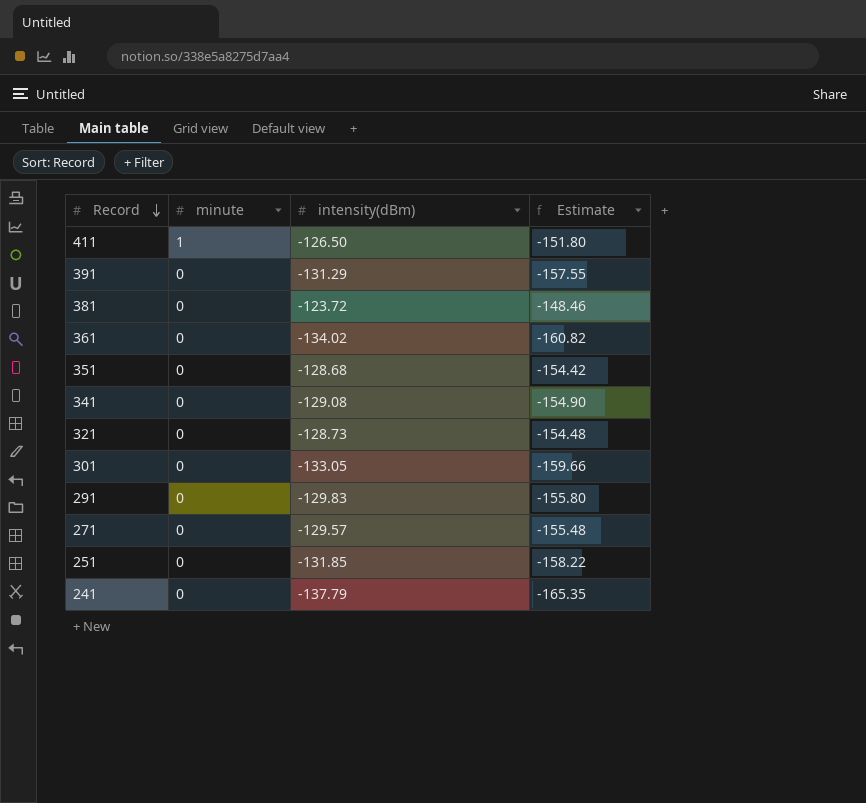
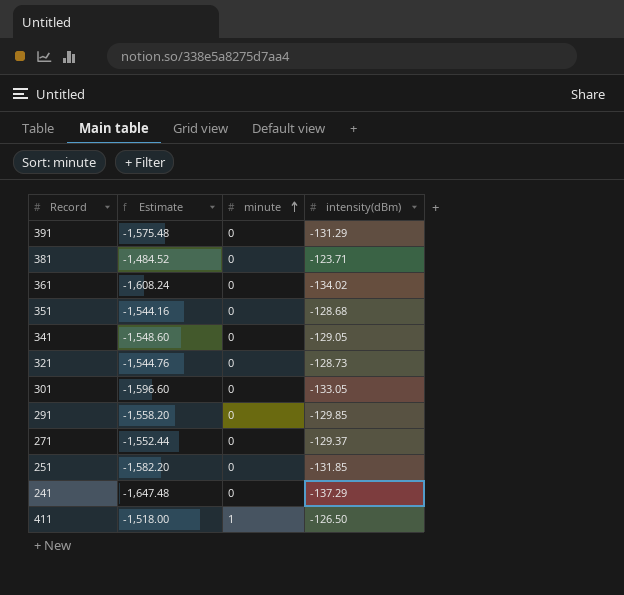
row order: Record descending -> minute ascending
column Estimate | formula: [intensity(dBm)] * 1.2 -> [intensity(dBm)] * 12
column Estimate | position: 4 -> 2
381 | intensity(dBm): -123.72 -> -123.71
341 | intensity(dBm): -129.08 -> -129.05
291 | intensity(dBm): -129.83 -> -129.85
271 | intensity(dBm): -129.57 -> -129.37
241 | intensity(dBm): -137.79 -> -137.29

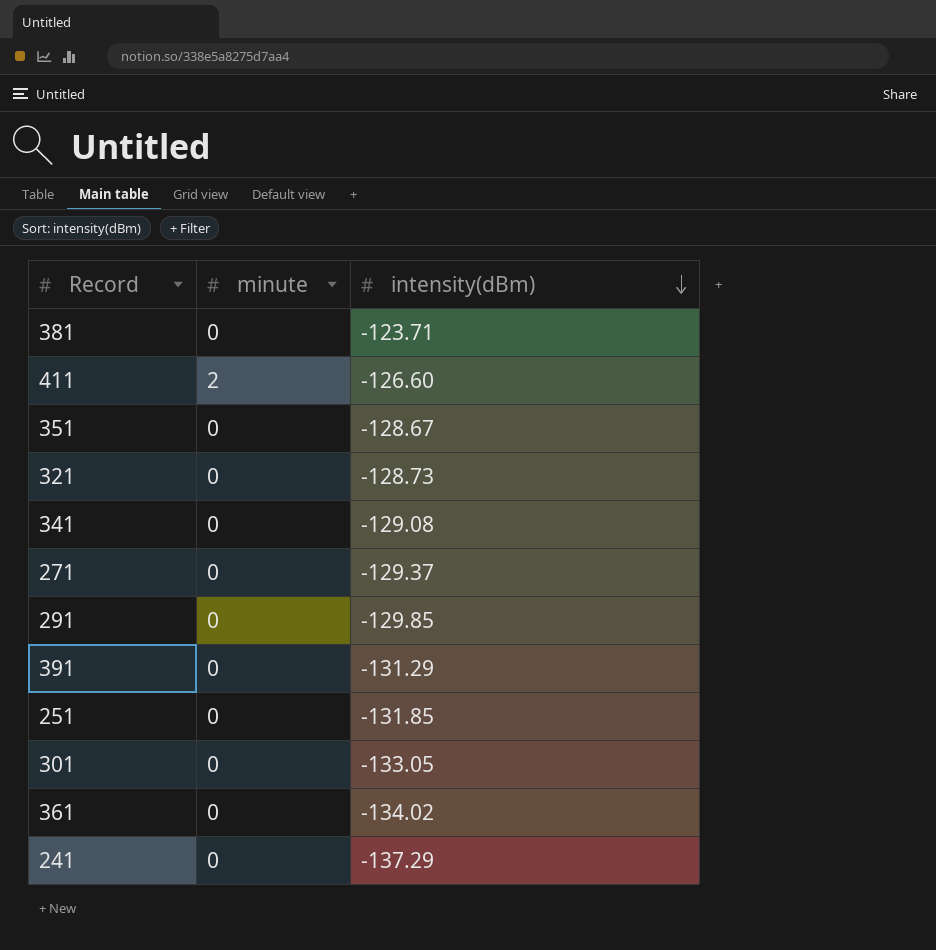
row order: minute ascending -> intensity(dBm) descending
column Estimate | formula: [intensity(dBm)] * 12 -> none
411 | minute: 1 -> 2
411 | intensity(dBm): -126.50 -> -126.60
351 | intensity(dBm): -128.68 -> -128.67
341 | intensity(dBm): -129.05 -> -129.08

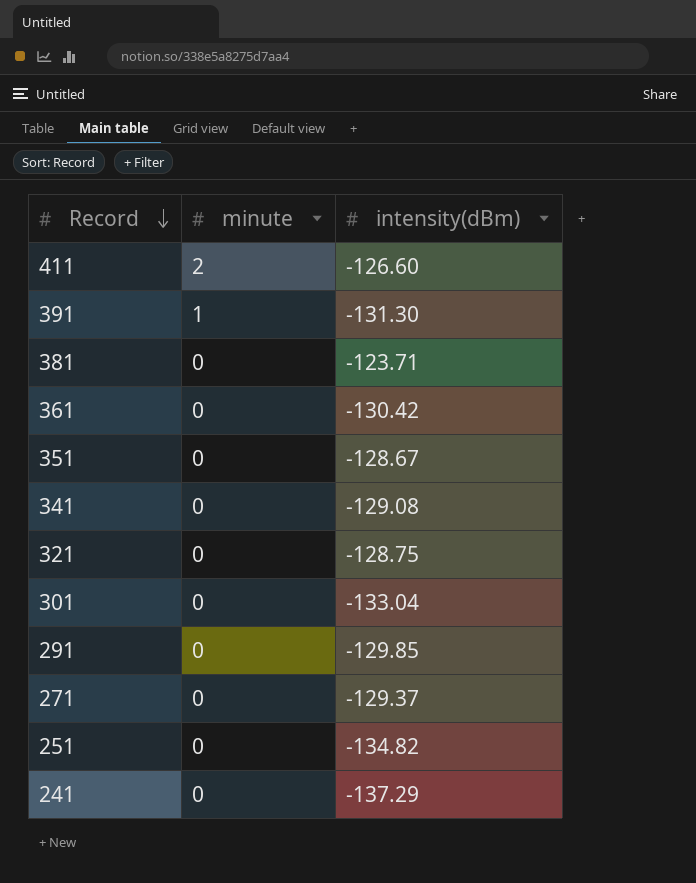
row order: intensity(dBm) descending -> Record descending
391 | minute: 0 -> 1
391 | intensity(dBm): -131.29 -> -131.30
361 | intensity(dBm): -134.02 -> -130.42
321 | intensity(dBm): -128.73 -> -128.75
301 | intensity(dBm): -133.05 -> -133.04
251 | intensity(dBm): -131.85 -> -134.82

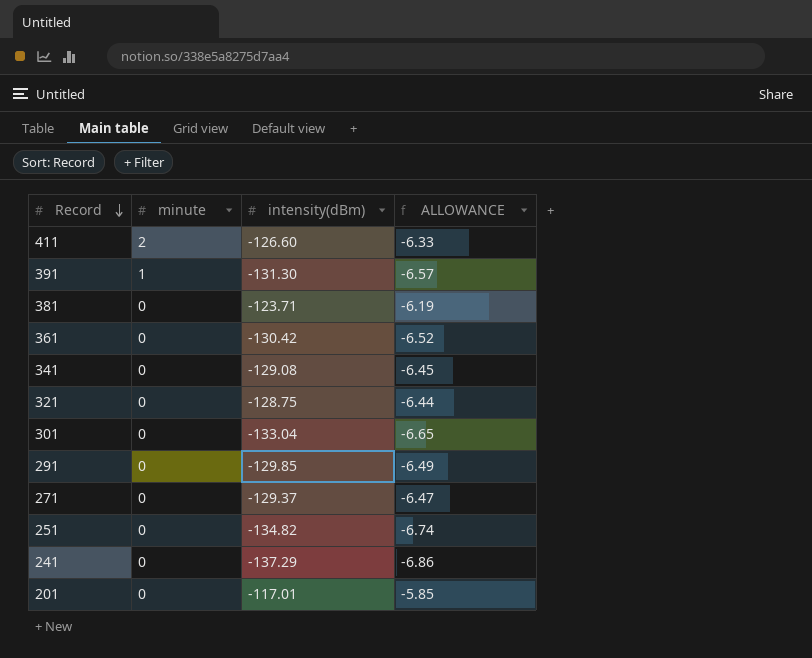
column ALLOWANCE | formula: none -> [intensity(dBm)] * 0.05
row 351: 0 | -128.67 -> none
row 201: none -> 0 | -117.01 | -5.85

